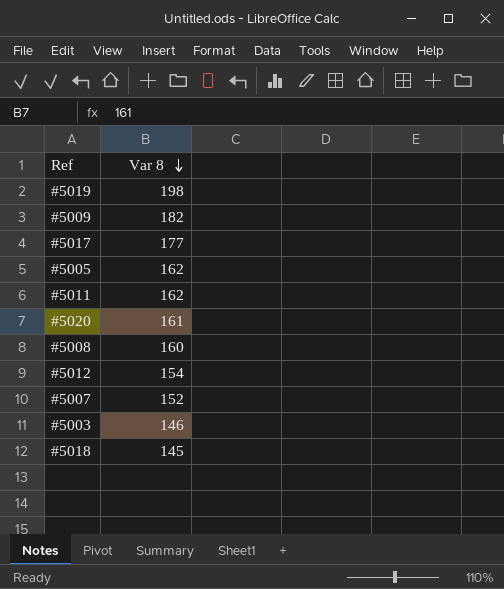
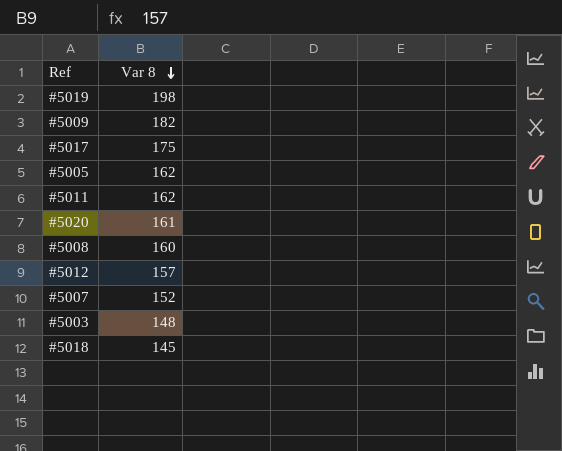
#5017 | Var 8: 177 -> 175
#5012 | Var 8: 154 -> 157
#5003 | Var 8: 146 -> 148

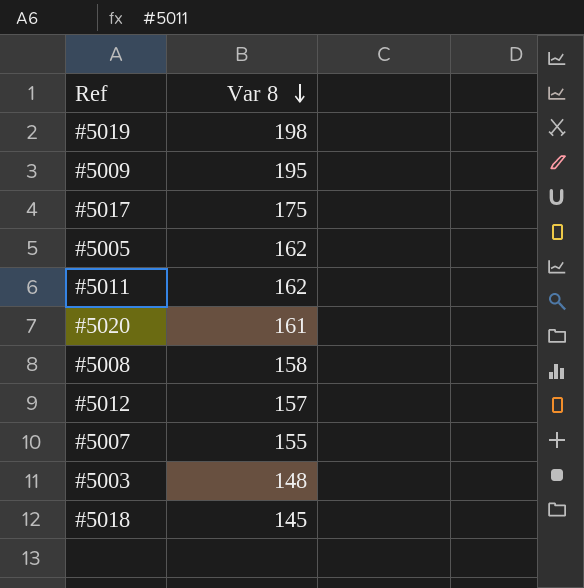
#5009 | Var 8: 182 -> 195
#5008 | Var 8: 160 -> 158
#5007 | Var 8: 152 -> 155

